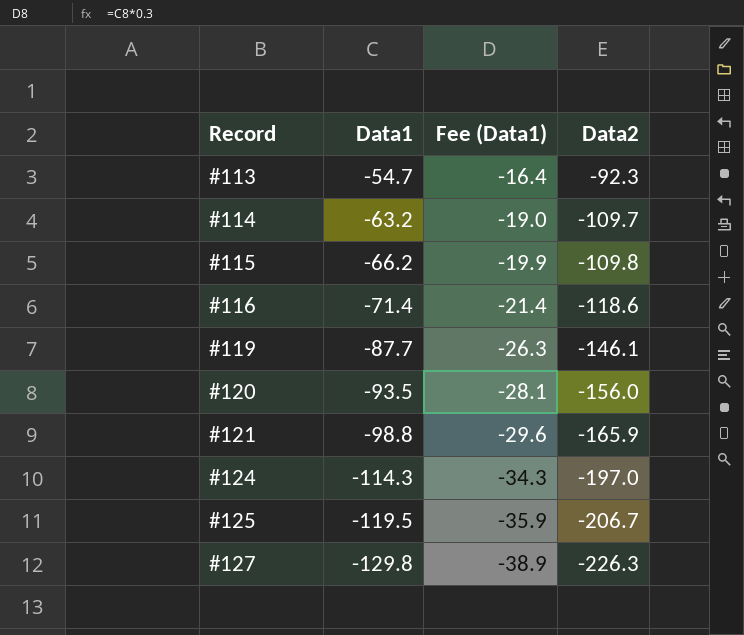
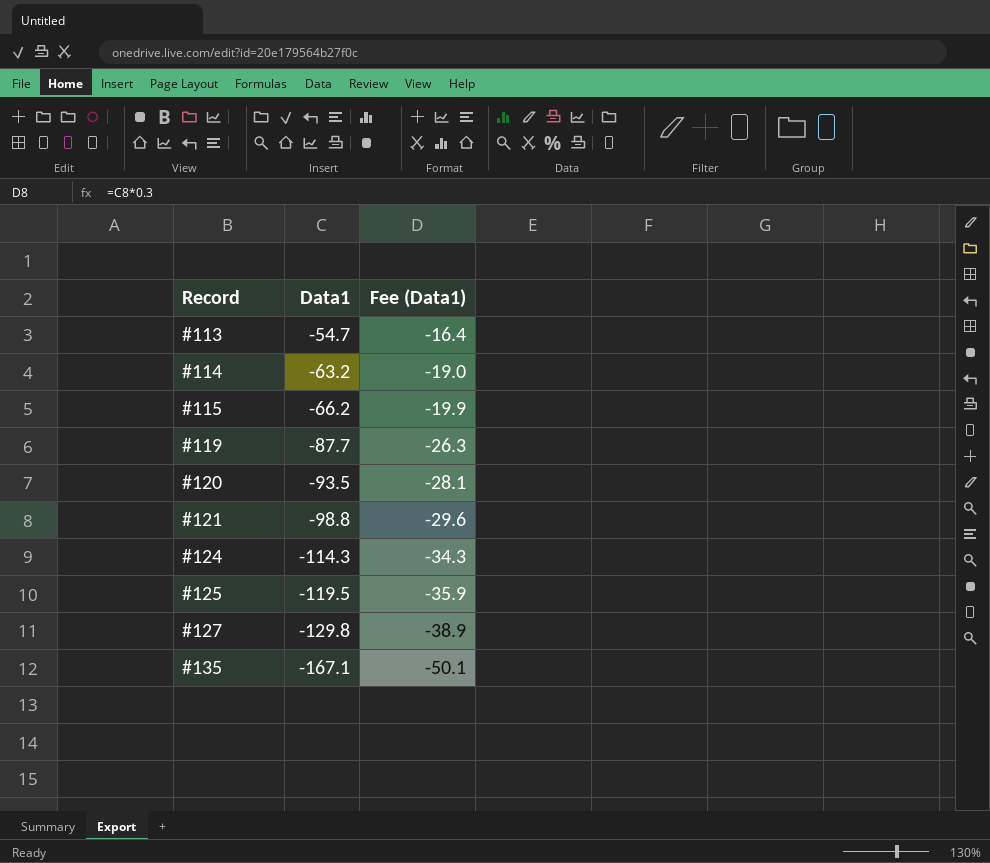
column Data2 | position: 4 -> none
row #116: -71.4 | -21.4 | -118.6 -> none
row #135: none -> -167.1 | -50.1

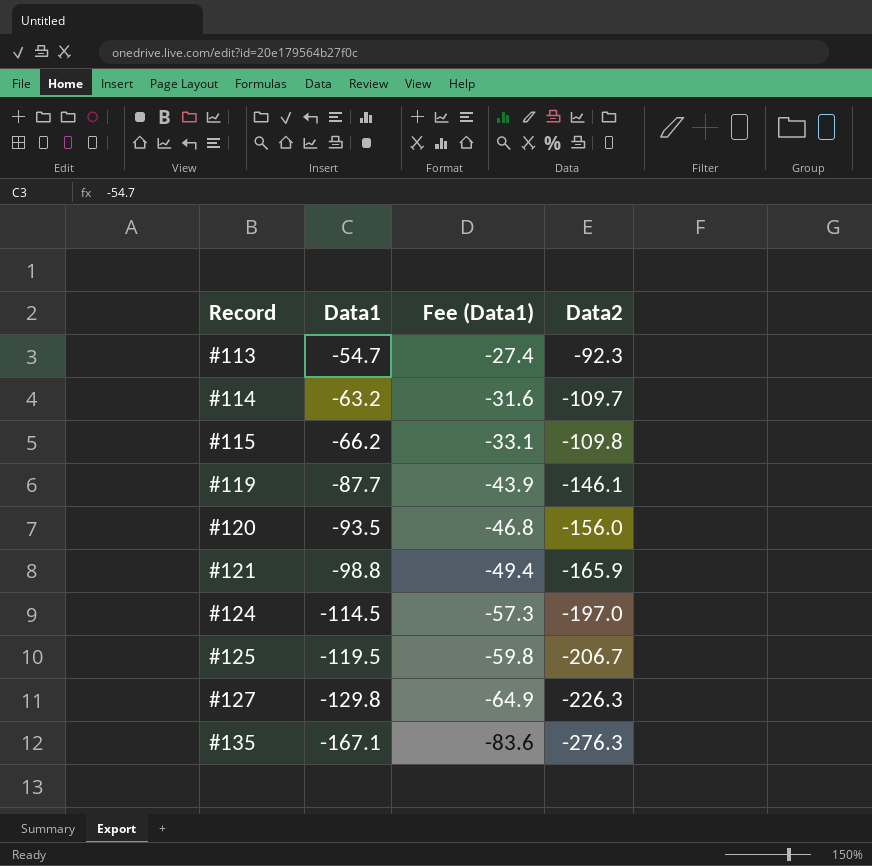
column Fee (Data1) | formula: [Data1] * 0.3 -> [Data1] * 0.5
column Data2 | position: none -> 4
#124 | Data1: -114.3 -> -114.5

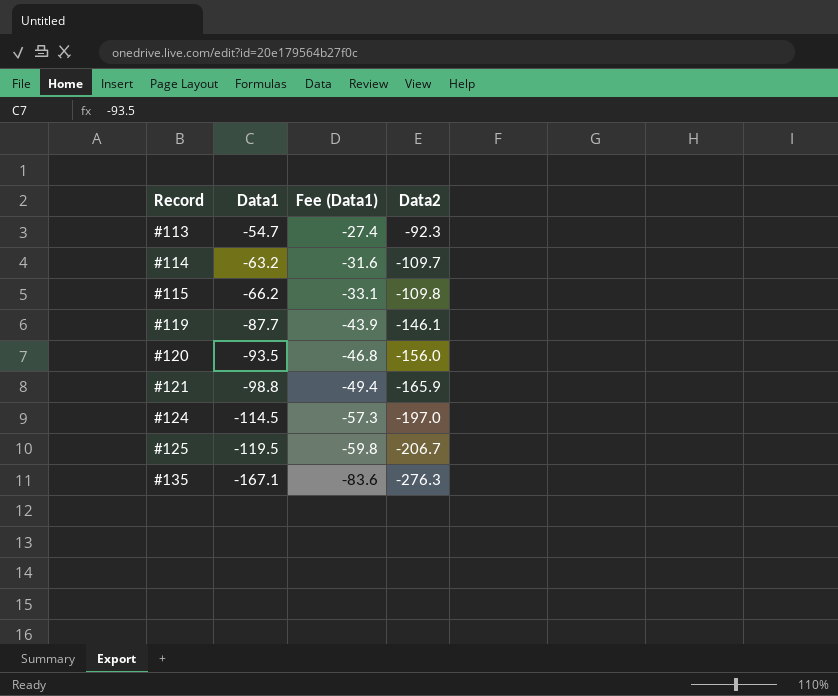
row #127: -129.8 | -64.9 | -226.3 -> none

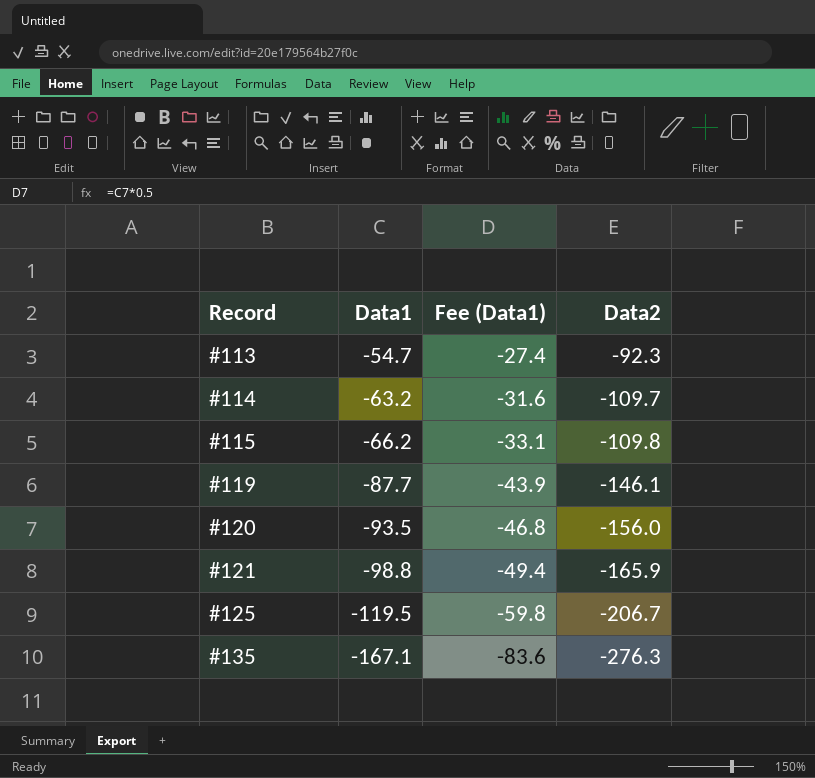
row #124: -114.5 | -57.3 | -197.0 -> none

